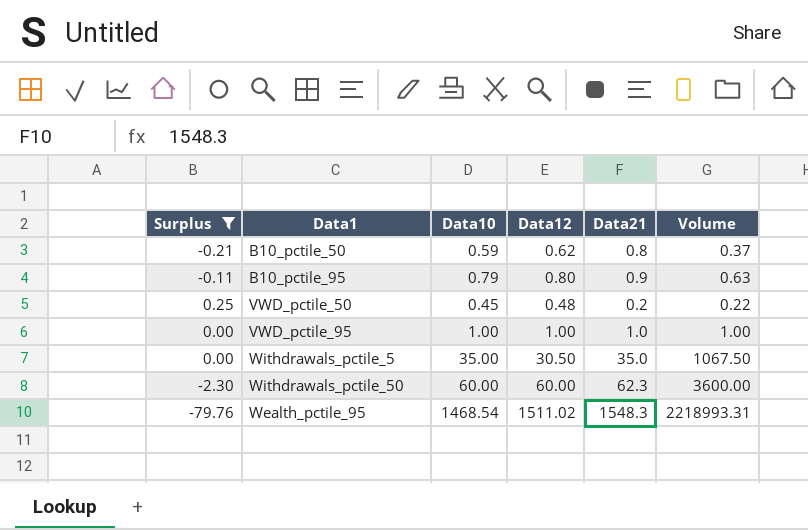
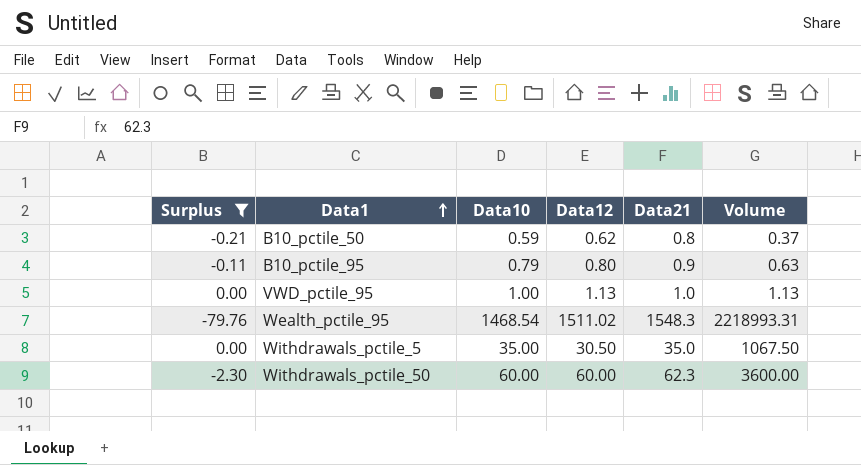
row order: none -> Data1 ascending
row VWD_pctile_50: 0.25 | 0.45 | 0.48 | 0.2 | 0.22 -> none
VWD_pctile_95 | Data12: 1.00 -> 1.13
VWD_pctile_95 | Volume: 1.00 -> 1.13

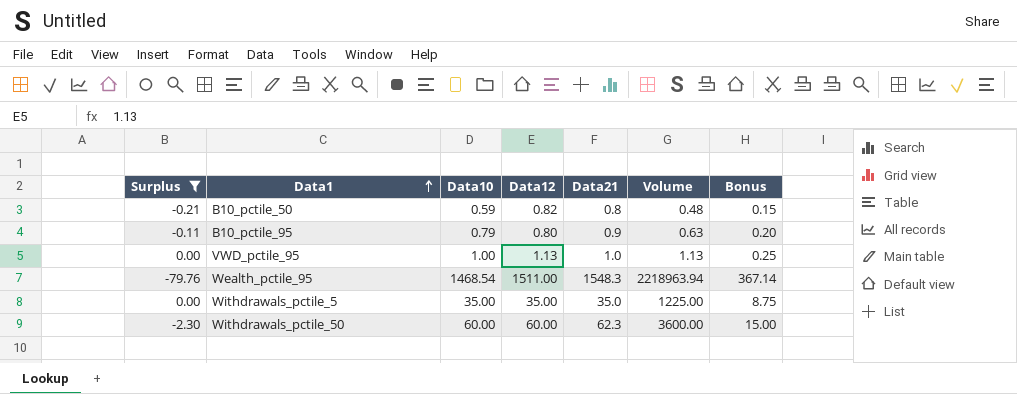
column Bonus | formula: none -> [Data10] * 0.25
B10_pctile_50 | Data12: 0.62 -> 0.82
B10_pctile_50 | Volume: 0.37 -> 0.48
Wealth_pctile_95 | Data12: 1511.02 -> 1511.00
Wealth_pctile_95 | Volume: 2218993.31 -> 2218963.94
Withdrawals_pctile_5 | Data12: 30.50 -> 35.00
Withdrawals_pctile_5 | Volume: 1067.50 -> 1225.00

